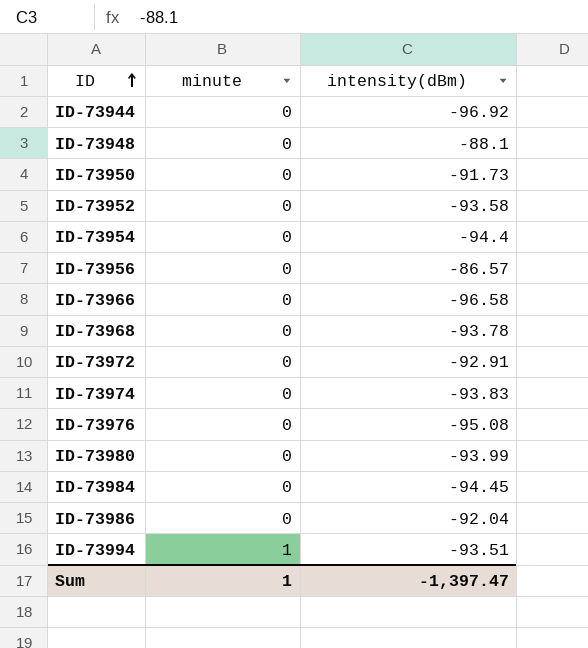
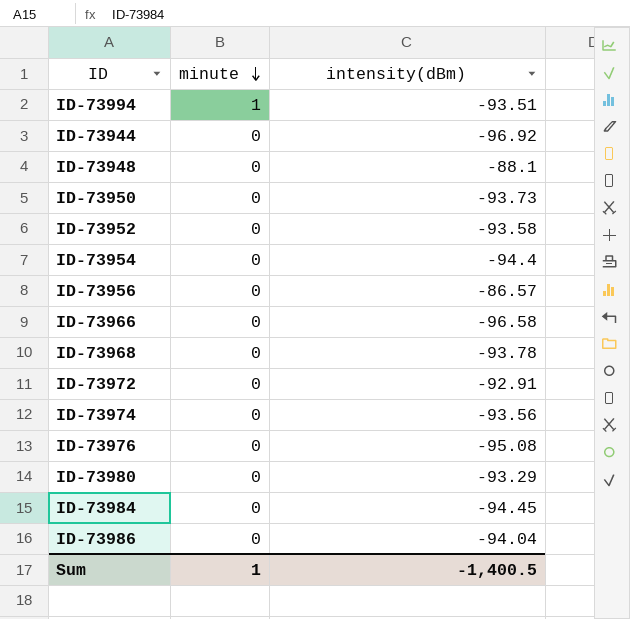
row order: ID ascending -> minute descending
ID-73950 | intensity(dBm): -91.73 -> -93.73
ID-73974 | intensity(dBm): -93.83 -> -93.56
ID-73980 | intensity(dBm): -93.99 -> -93.29
ID-73986 | intensity(dBm): -92.04 -> -94.04
Sum | intensity(dBm): -1,397.47 -> -1,400.5

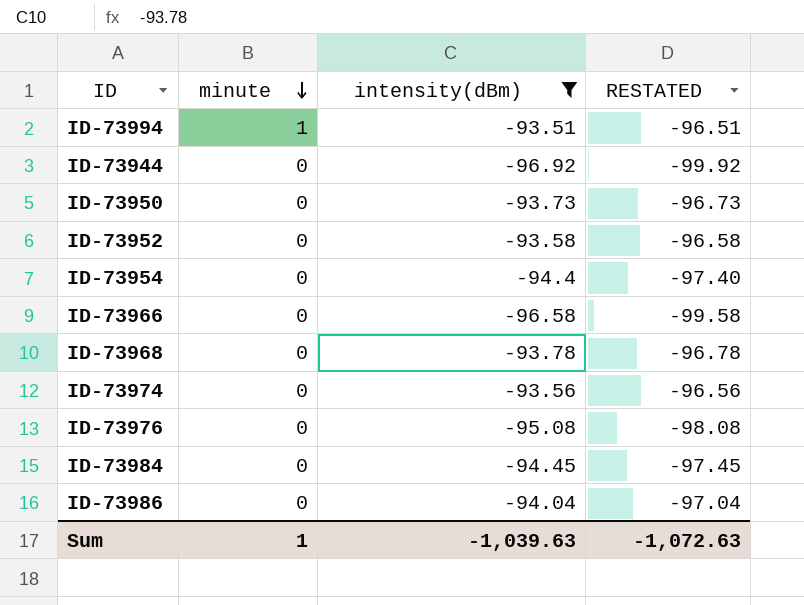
filter: none -> intensity(dBm) <= -93.51
column RESTATED | formula: none -> [intensity(dBm)] - 3
Sum | intensity(dBm): -1,400.5 -> -1,039.63

